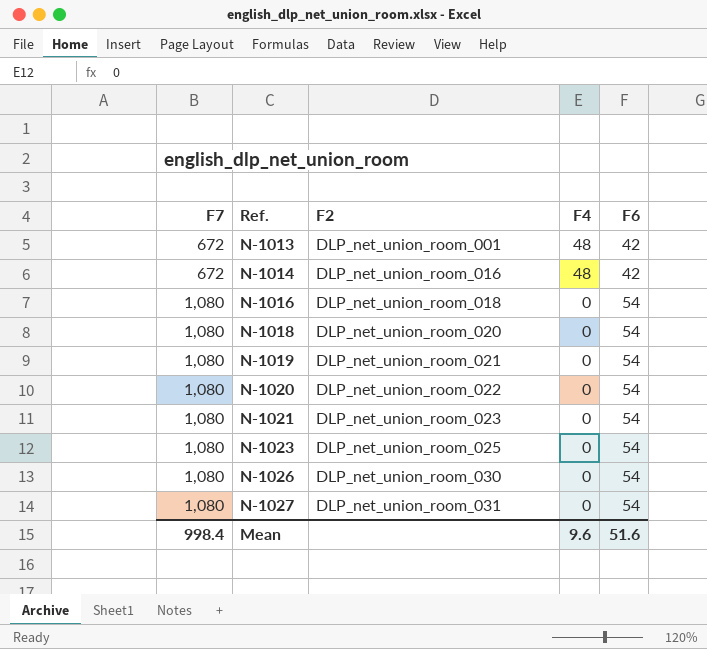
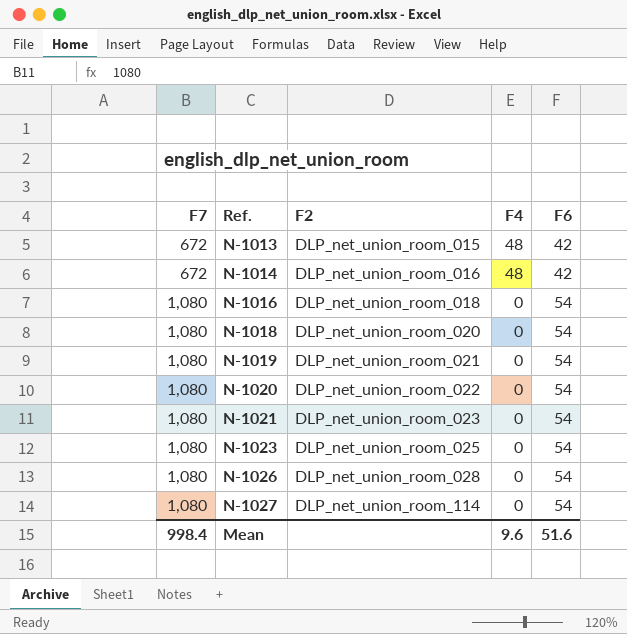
N-1013 | F2: DLP_net_union_room_001 -> DLP_net_union_room_015
N-1026 | F2: DLP_net_union_room_030 -> DLP_net_union_room_028
N-1027 | F2: DLP_net_union_room_031 -> DLP_net_union_room_114

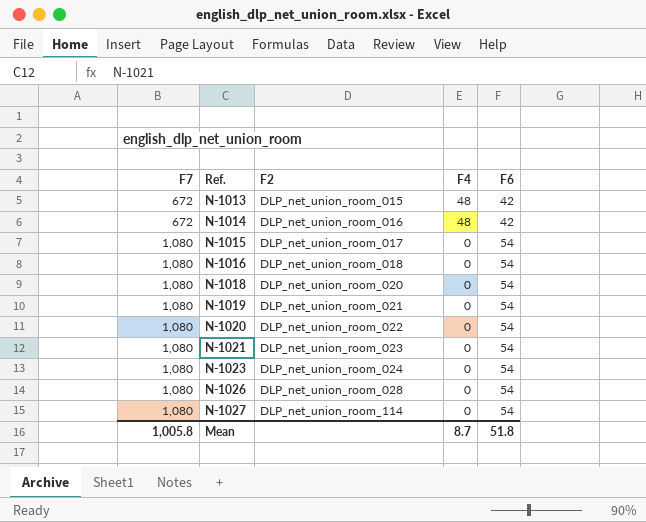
row N-1015: none -> 1,080 | DLP_net_union_room_017 | 0 | 54
N-1023 | F2: DLP_net_union_room_025 -> DLP_net_union_room_024
Mean | F7: 998.4 -> 1,005.8
Mean | F4: 9.6 -> 8.7
Mean | F6: 51.6 -> 51.8

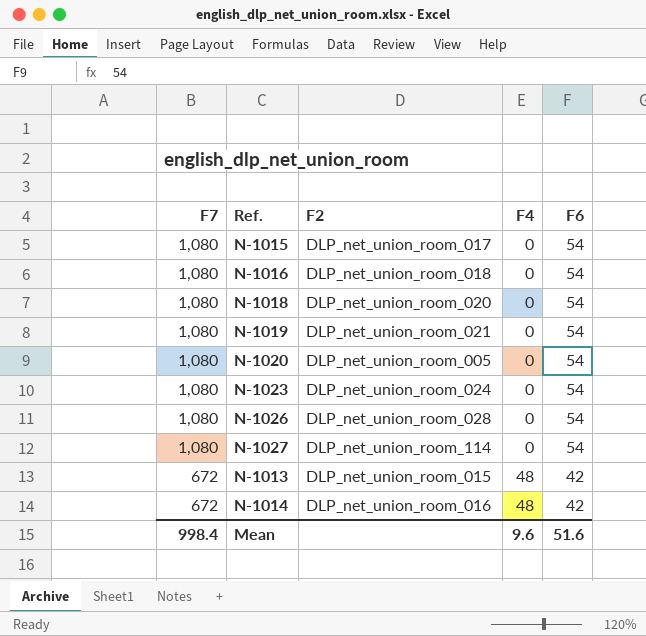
row order: F7 ascending -> F7 descending
row N-1021: 1,080 | DLP_net_union_room_023 | 0 | 54 -> none
N-1020 | F2: DLP_net_union_room_022 -> DLP_net_union_room_005
Mean | F7: 1,005.8 -> 998.4
Mean | F4: 8.7 -> 9.6
Mean | F6: 51.8 -> 51.6

